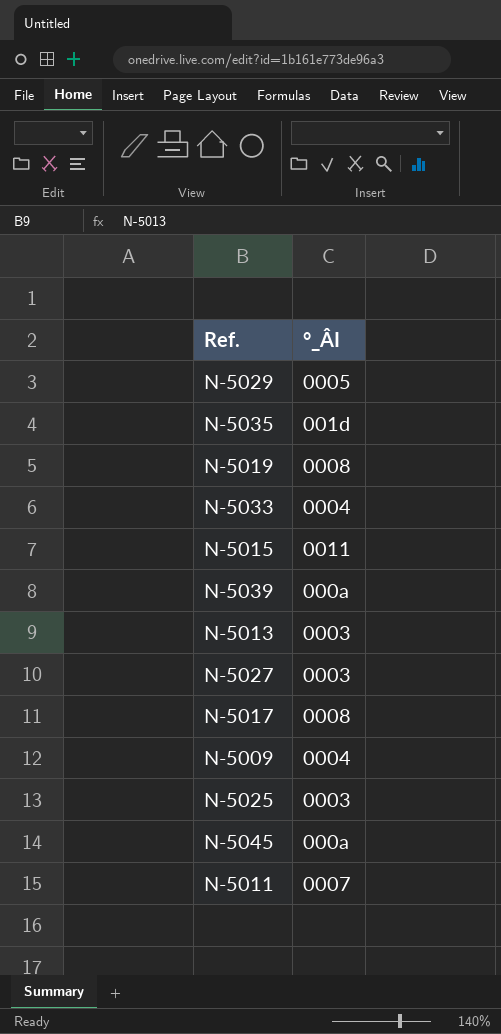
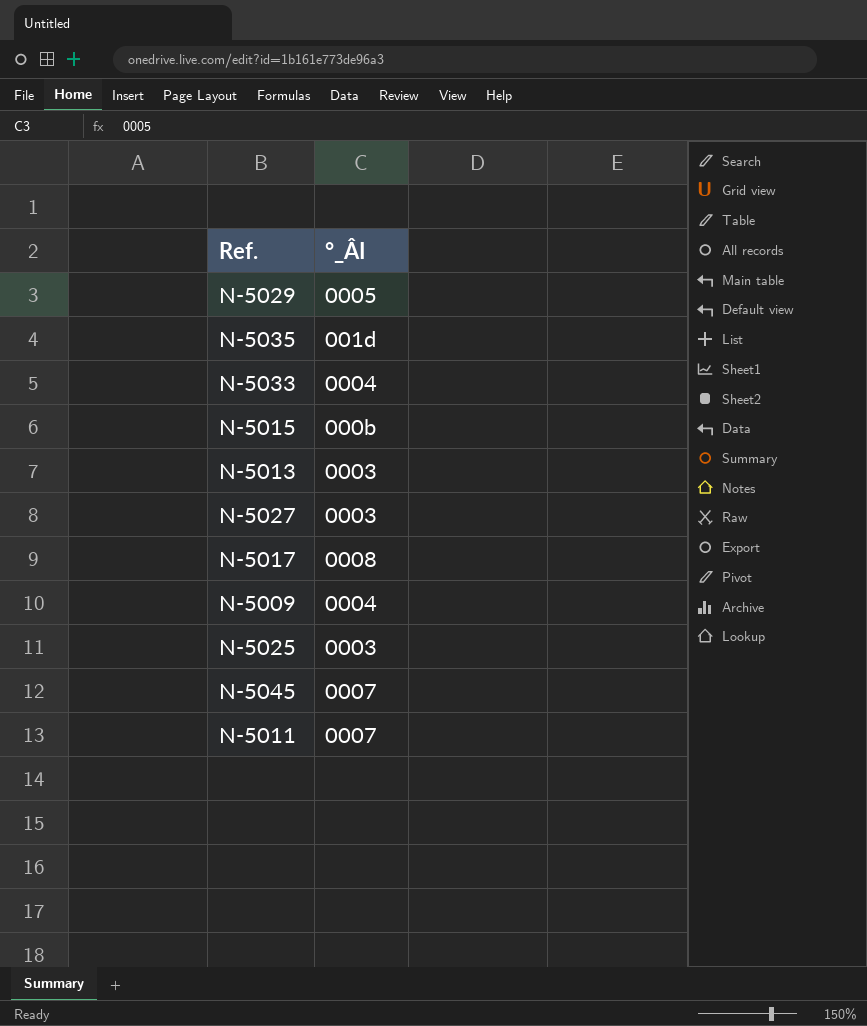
row N-5019: 0008 -> none
row N-5039: 000a -> none
N-5015 | °_ÂI: 0011 -> 000b
N-5045 | °_ÂI: 000a -> 0007

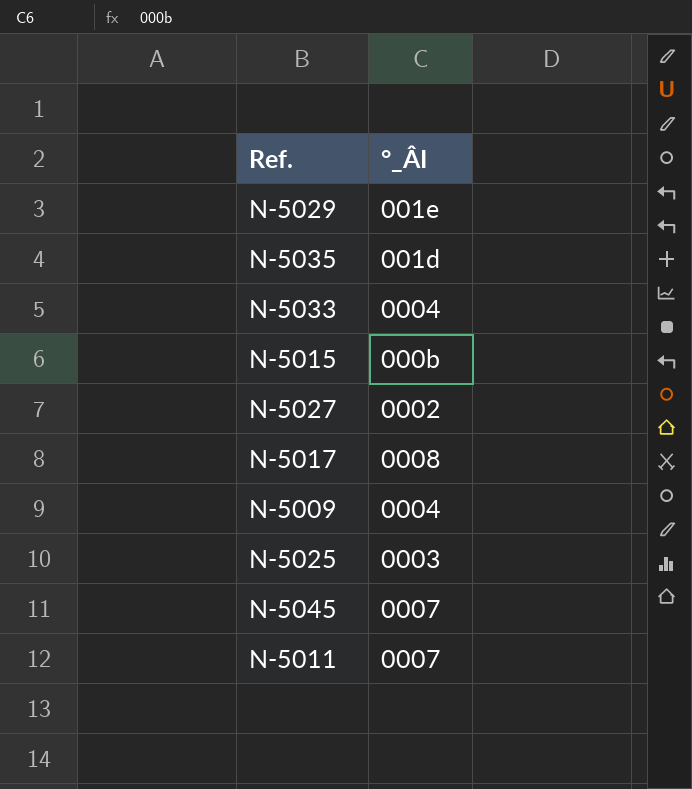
row N-5013: 0003 -> none
N-5029 | °_ÂI: 0005 -> 001e
N-5027 | °_ÂI: 0003 -> 0002

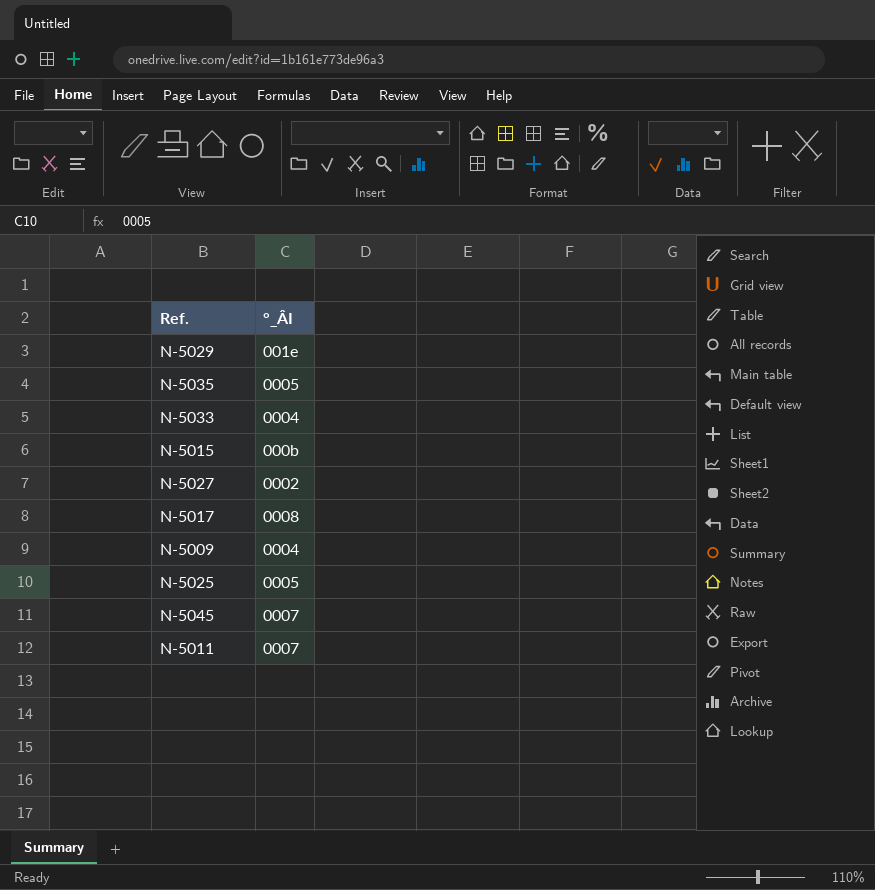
N-5035 | °_ÂI: 001d -> 0005
N-5025 | °_ÂI: 0003 -> 0005

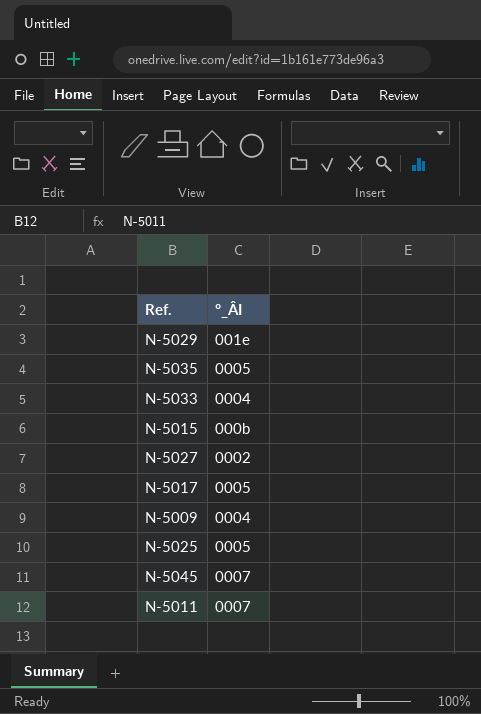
N-5017 | °_ÂI: 0008 -> 0005

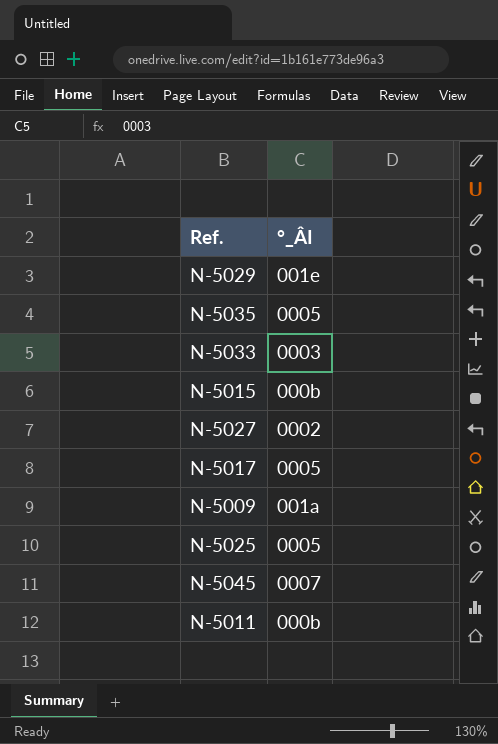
N-5033 | °_ÂI: 0004 -> 0003
N-5009 | °_ÂI: 0004 -> 001a
N-5011 | °_ÂI: 0007 -> 000b

